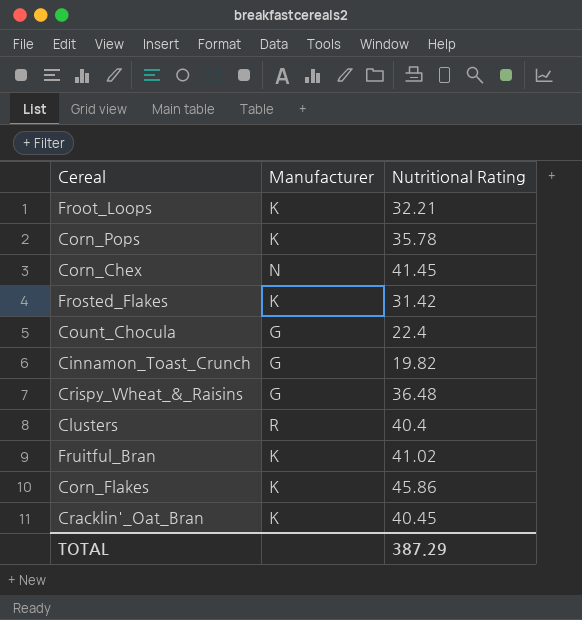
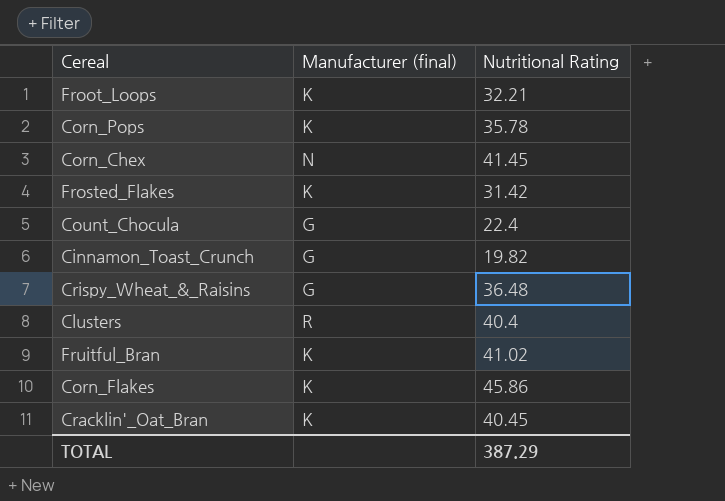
column name: Manufacturer -> Manufacturer (final)

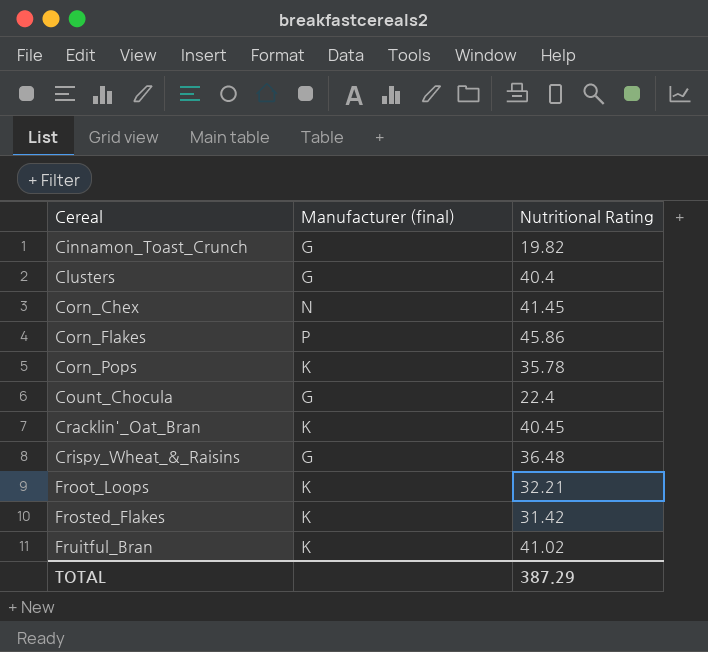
row order: none -> Cereal ascending
Clusters | Manufacturer (final): R -> G
Corn_Flakes | Manufacturer (final): K -> P

